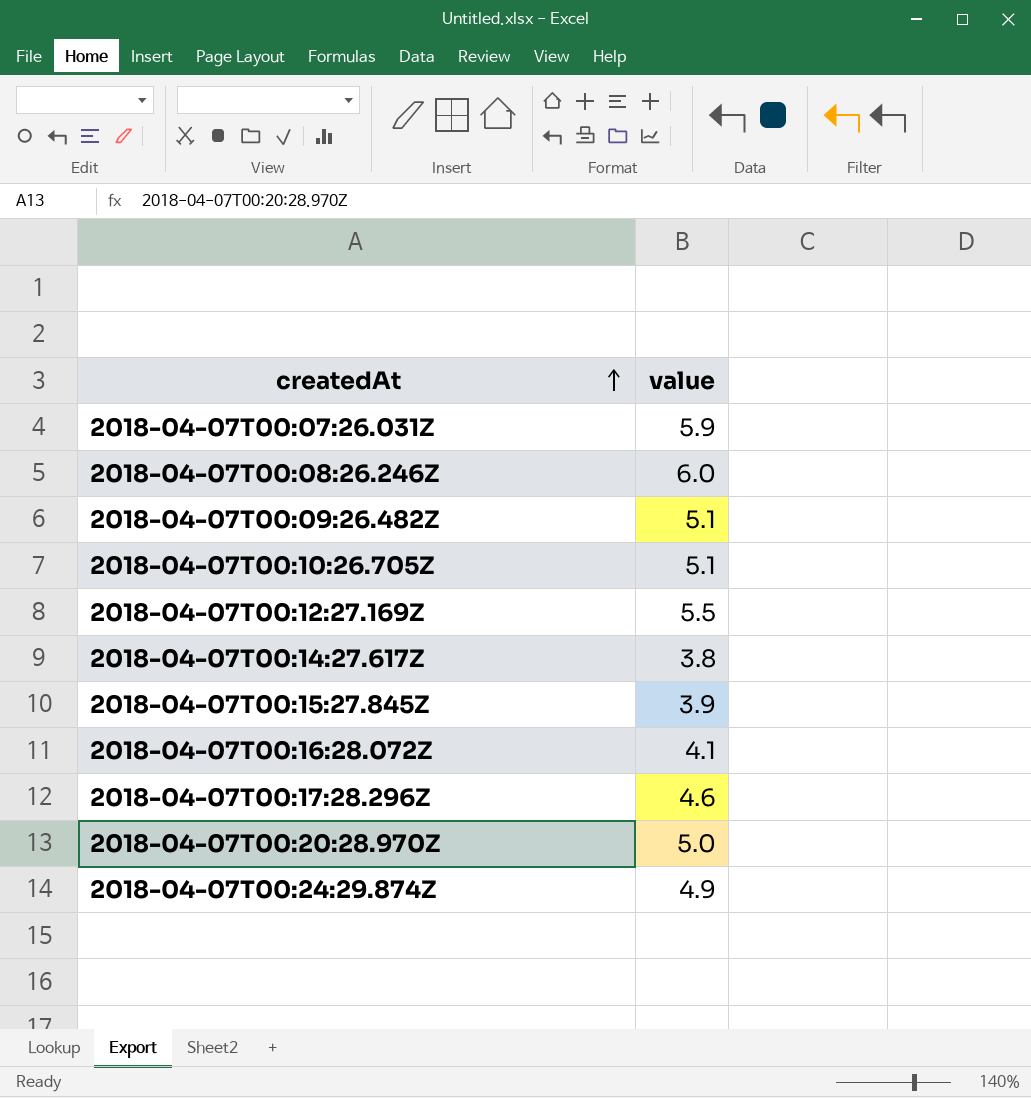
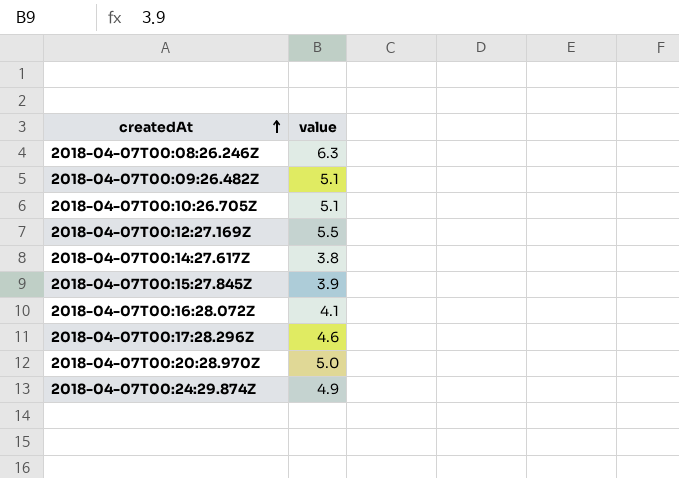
row 2018-04-07T00:07:26.031Z: 5.9 -> none
2018-04-07T00:08:26.246Z | value: 6.0 -> 6.3

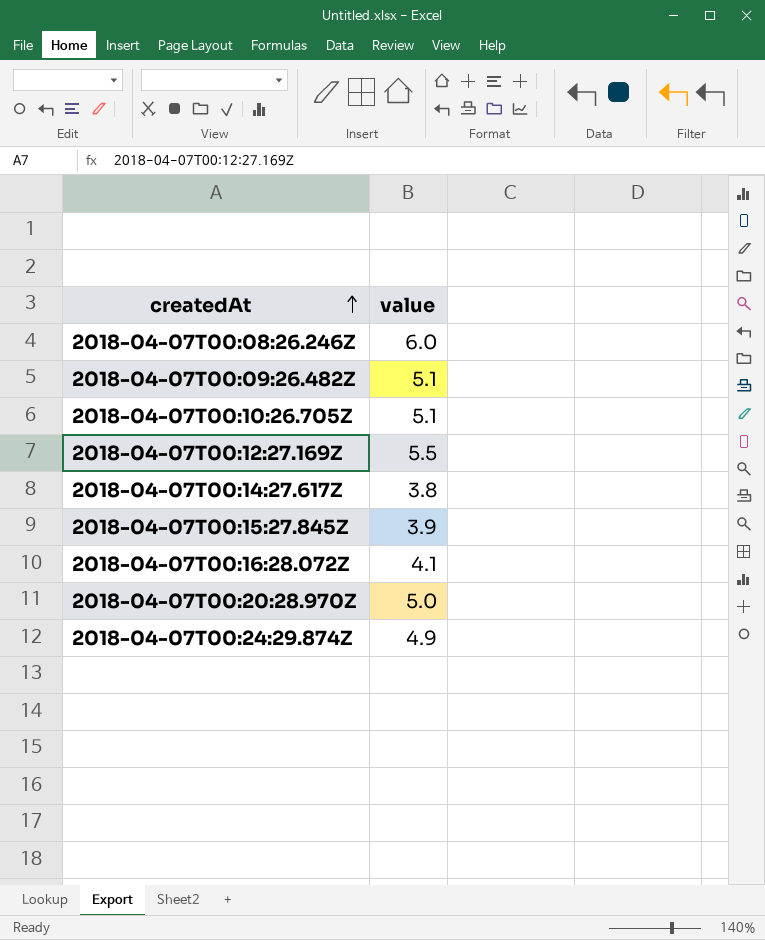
row 2018-04-07T00:17:28.296Z: 4.6 -> none
2018-04-07T00:08:26.246Z | value: 6.3 -> 6.0

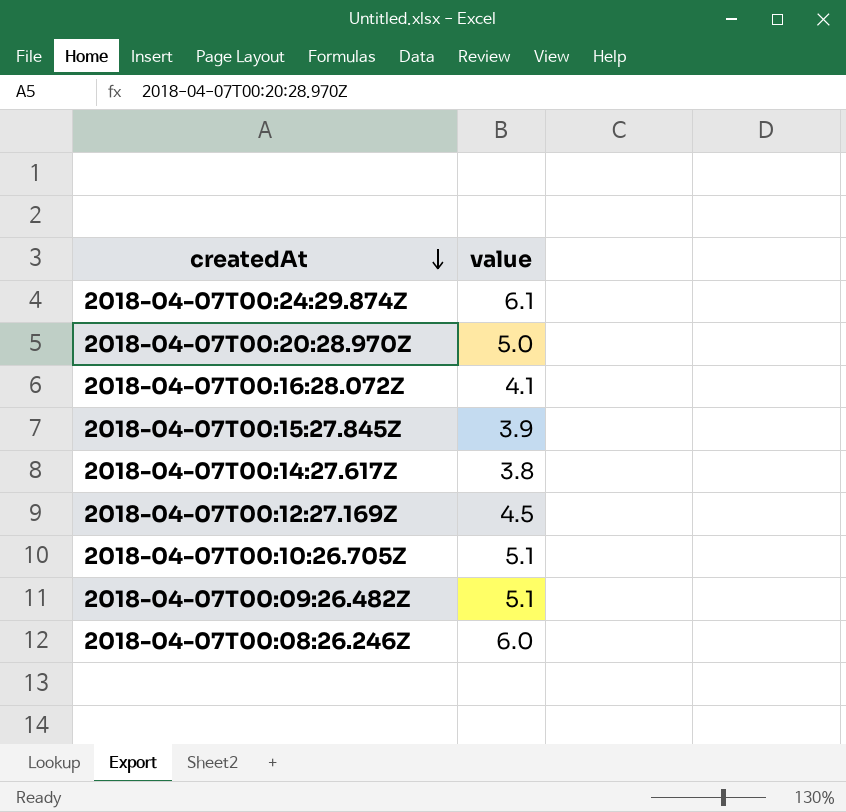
row order: createdAt ascending -> createdAt descending
2018-04-07T00:24:29.874Z | value: 4.9 -> 6.1
2018-04-07T00:12:27.169Z | value: 5.5 -> 4.5

